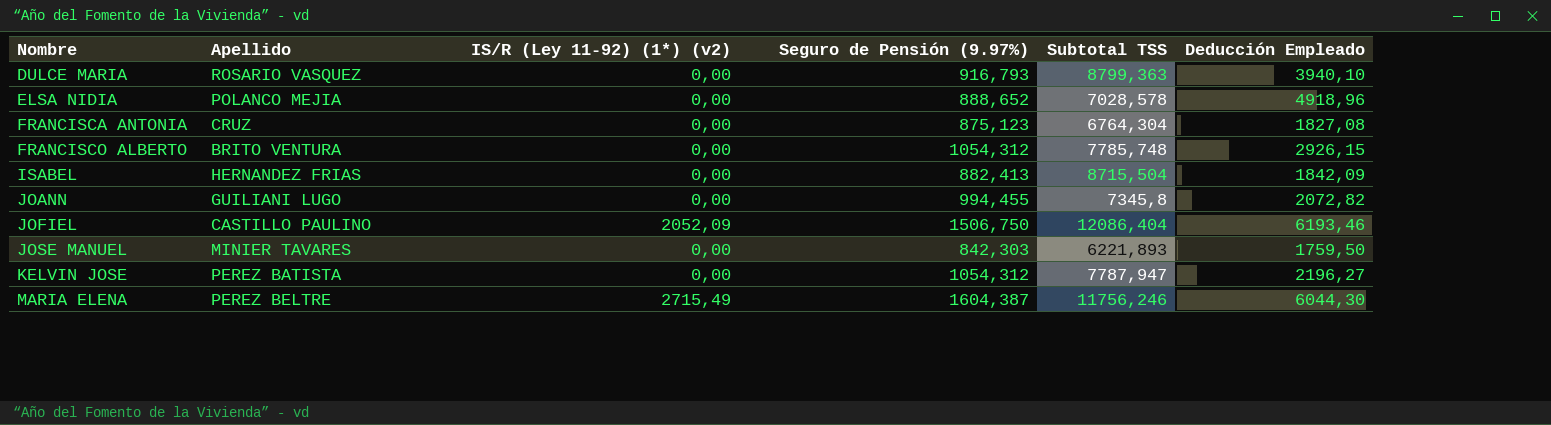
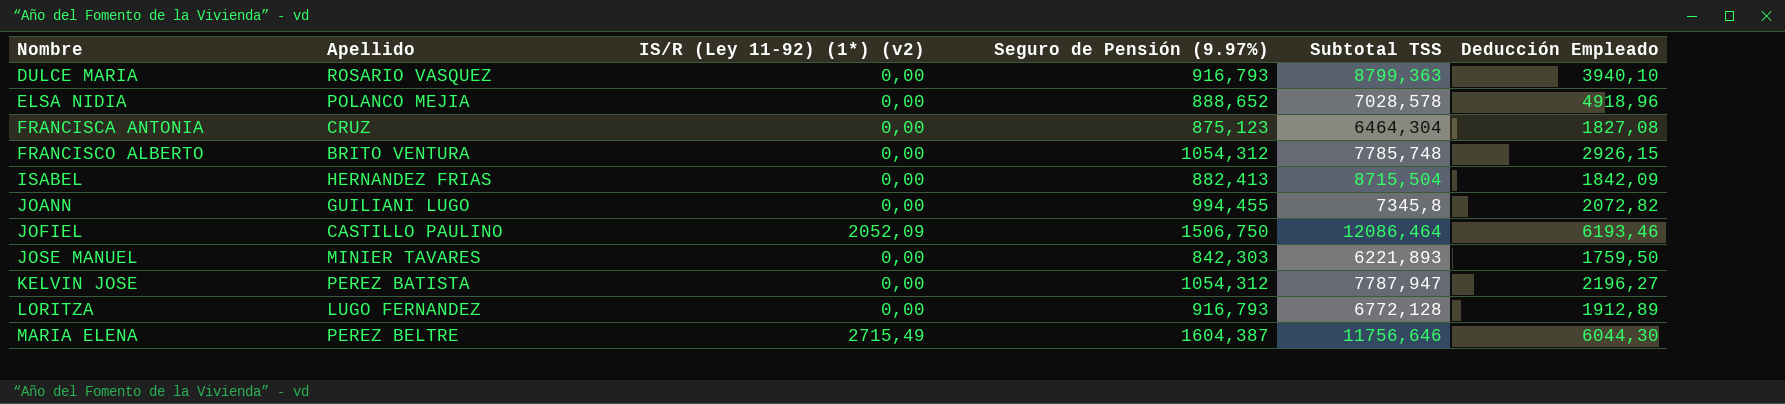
FRANCISCA ANTONIA | Subtotal TSS: 6764,304 -> 6464,304
JOFIEL | Subtotal TSS: 12086,404 -> 12086,464
row LORITZA: none -> LUGO FERNANDEZ | 0,00 | 916,793 | 6772,128 | 1912,89
MARIA ELENA | Subtotal TSS: 11756,246 -> 11756,646

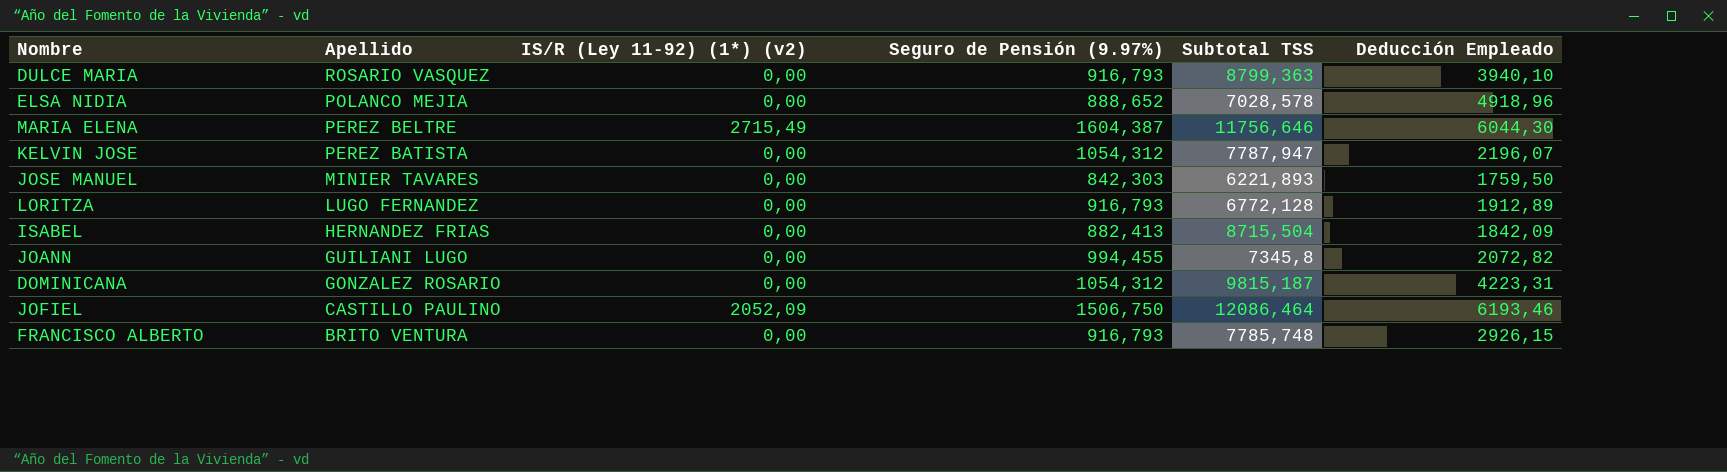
row order: Nombre ascending -> Apellido descending
row FRANCISCA ANTONIA: CRUZ | 0,00 | 875,123 | 6464,304 | 1827,08 -> none
KELVIN JOSE | Deducción Empleado: 2196,27 -> 2196,07
row DOMINICANA: none -> GONZALEZ ROSARIO | 0,00 | 1054,312 | 9815,187 | 4223,31
FRANCISCO ALBERTO | Seguro de Pensión (9.97%): 1054,312 -> 916,793

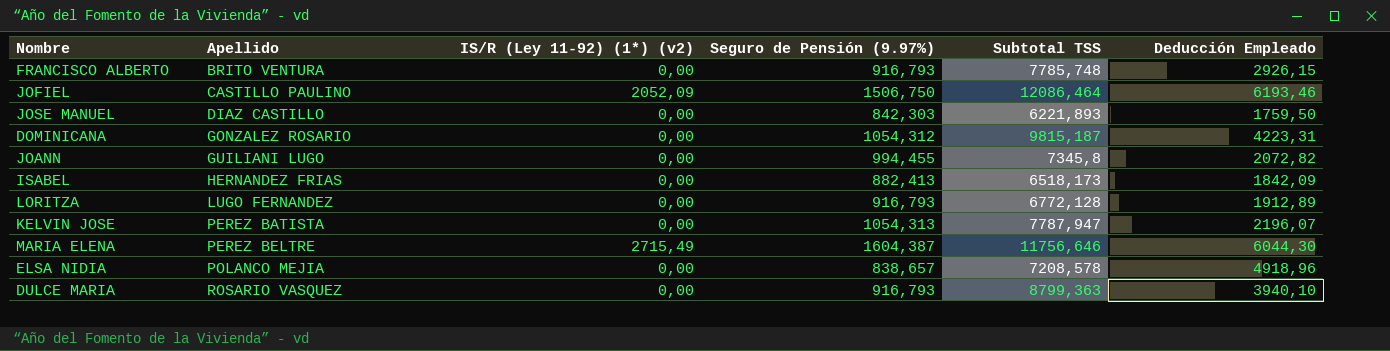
row order: Apellido descending -> Apellido ascending
JOSE MANUEL | Apellido: MINIER TAVARES -> DIAZ CASTILLO
ISABEL | Subtotal TSS: 8715,504 -> 6518,173
KELVIN JOSE | Seguro de Pensión (9.97%): 1054,312 -> 1054,313
ELSA NIDIA | Seguro de Pensión (9.97%): 888,652 -> 838,657
ELSA NIDIA | Subtotal TSS: 7028,578 -> 7208,578

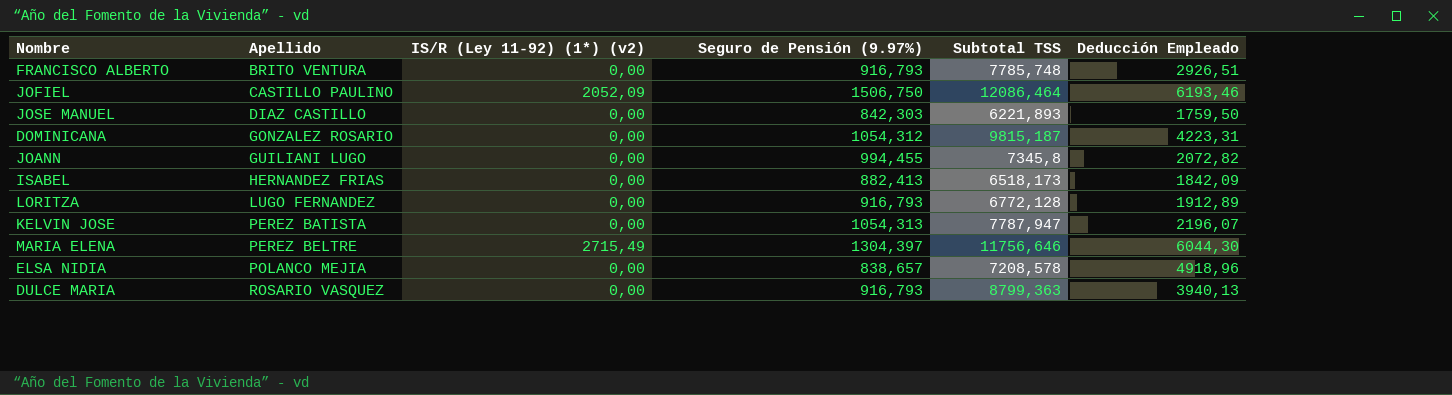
FRANCISCO ALBERTO | Deducción Empleado: 2926,15 -> 2926,51
MARIA ELENA | Seguro de Pensión (9.97%): 1604,387 -> 1304,397
DULCE MARIA | Deducción Empleado: 3940,10 -> 3940,13

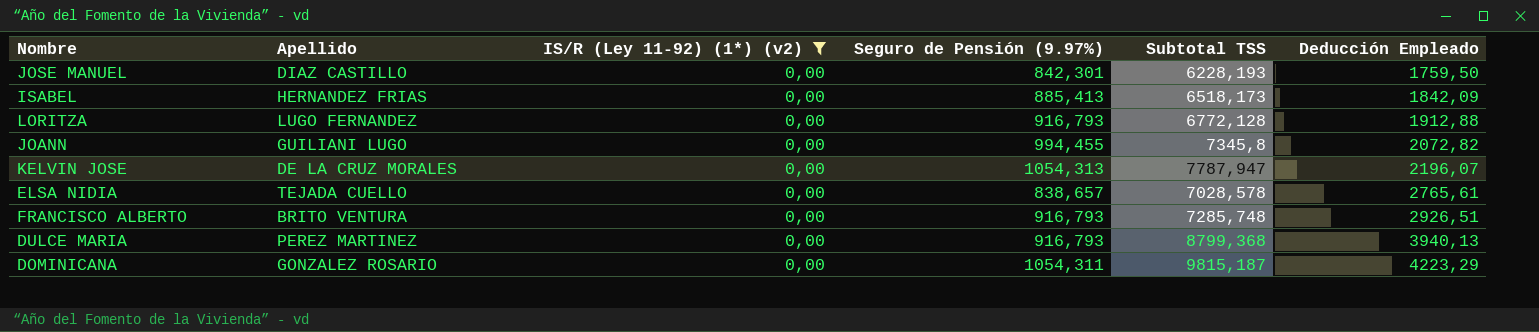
filter: none -> IS/R (Ley 11-92) (1*) (v2) = 0,00
row order: Apellido ascending -> Deducción Empleado ascending
JOSE MANUEL | Seguro de Pensión (9.97%): 842,303 -> 842,301
JOSE MANUEL | Subtotal TSS: 6221,893 -> 6228,193
ISABEL | Seguro de Pensión (9.97%): 882,413 -> 885,413
LORITZA | Deducción Empleado: 1912,89 -> 1912,88
KELVIN JOSE | Apellido: PEREZ BATISTA -> DE LA CRUZ MORALES
ELSA NIDIA | Apellido: POLANCO MEJIA -> TEJADA CUELLO
ELSA NIDIA | Subtotal TSS: 7208,578 -> 7028,578
ELSA NIDIA | Deducción Empleado: 4918,96 -> 2765,61
FRANCISCO ALBERTO | Subtotal TSS: 7785,748 -> 7285,748
DULCE MARIA | Apellido: ROSARIO VASQUEZ -> PEREZ MARTINEZ
DULCE MARIA | Subtotal TSS: 8799,363 -> 8799,368
DOMINICANA | Seguro de Pensión (9.97%): 1054,312 -> 1054,311
DOMINICANA | Deducción Empleado: 4223,31 -> 4223,29

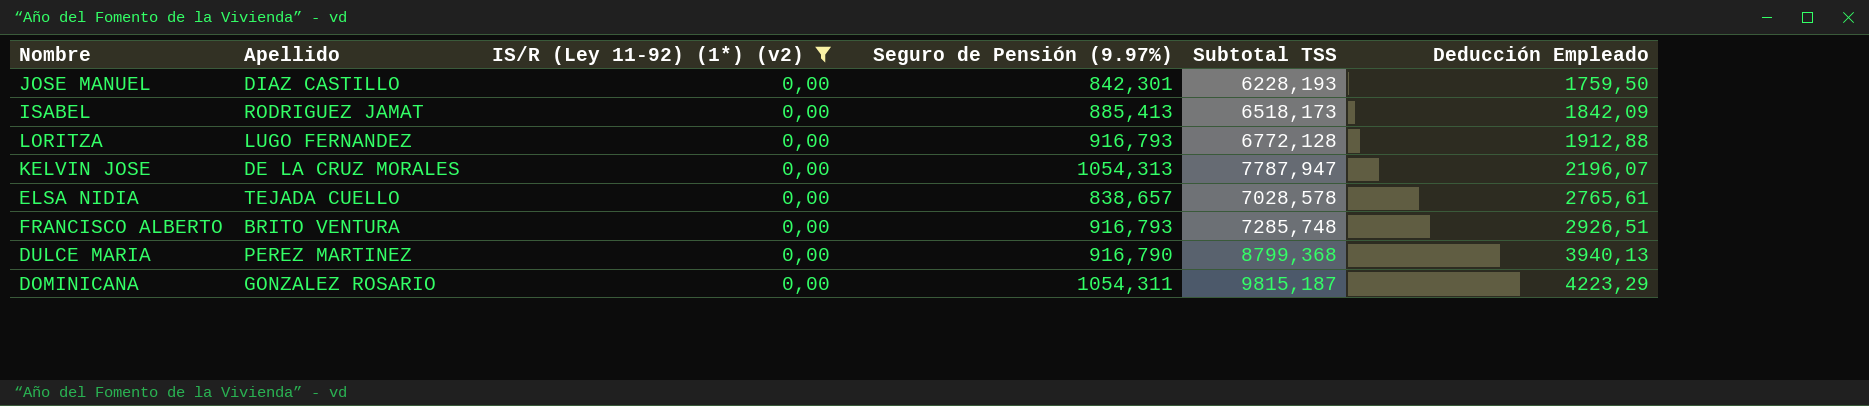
row JOANN: GUILIANI LUGO | 0,00 | 994,455 | 7345,8 | 2072,82 -> none
ISABEL | Apellido: HERNANDEZ FRIAS -> RODRIGUEZ JAMAT
DULCE MARIA | Seguro de Pensión (9.97%): 916,793 -> 916,790

